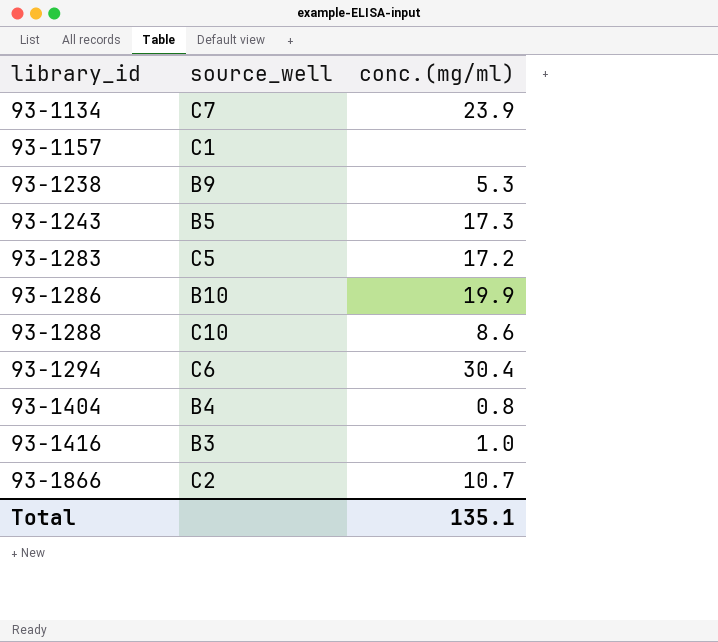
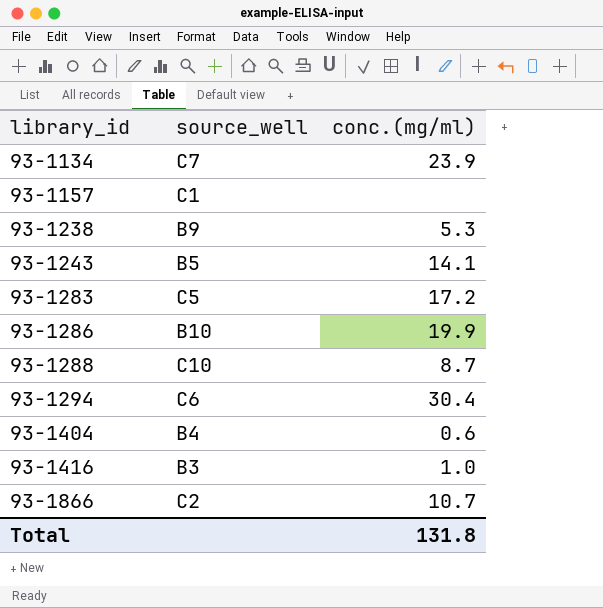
93-1243 | conc.(mg/ml): 17.3 -> 14.1
93-1288 | conc.(mg/ml): 8.6 -> 8.7
93-1404 | conc.(mg/ml): 0.8 -> 0.6
Total | conc.(mg/ml): 135.1 -> 131.8

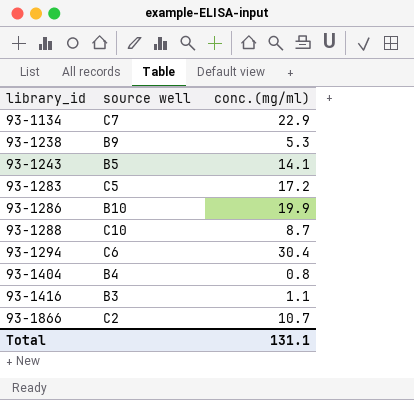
column name: source_well -> source well
row 93-1157: C1 | none -> none
93-1134 | conc.(mg/ml): 23.9 -> 22.9
93-1404 | conc.(mg/ml): 0.6 -> 0.8
93-1416 | conc.(mg/ml): 1.0 -> 1.1
Total | conc.(mg/ml): 131.8 -> 131.1

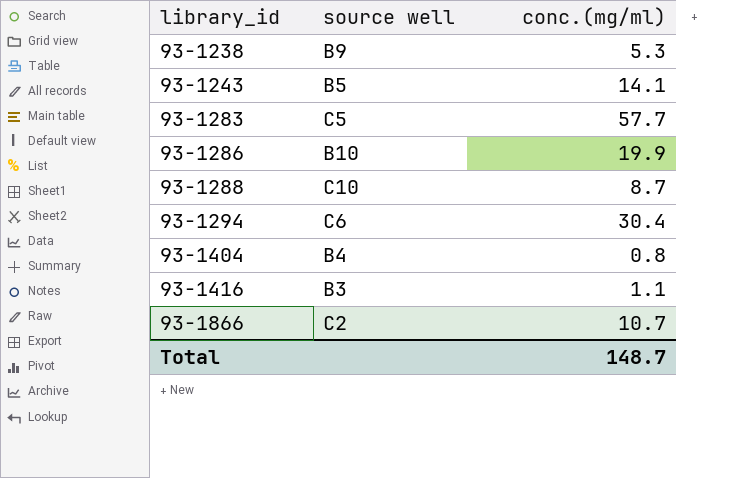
row 93-1134: C7 | 22.9 -> none
93-1283 | conc.(mg/ml): 17.2 -> 57.7
Total | conc.(mg/ml): 131.1 -> 148.7

